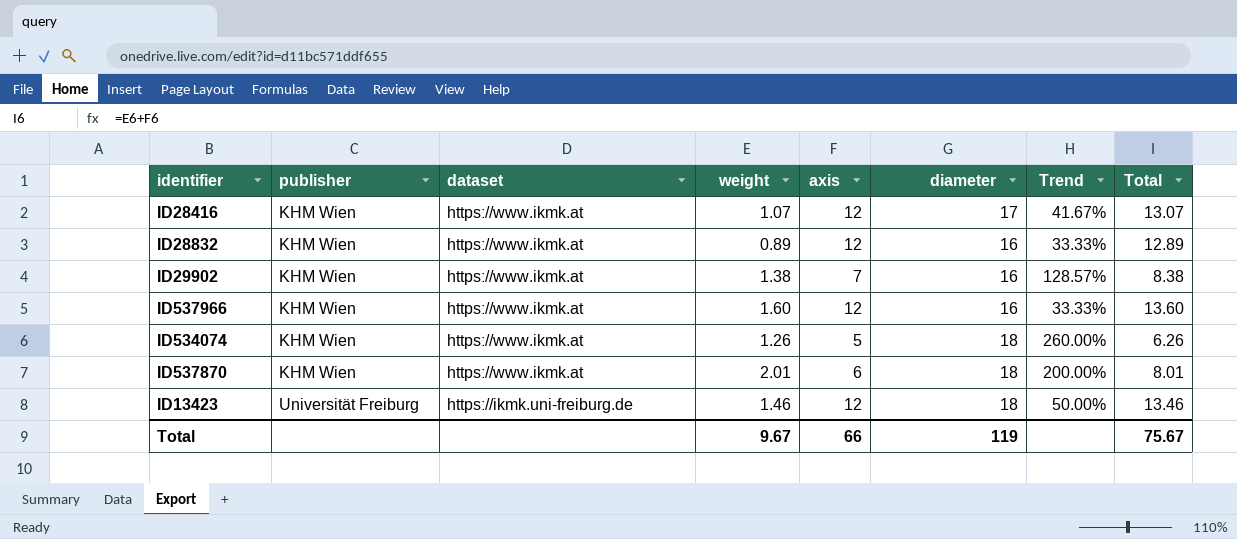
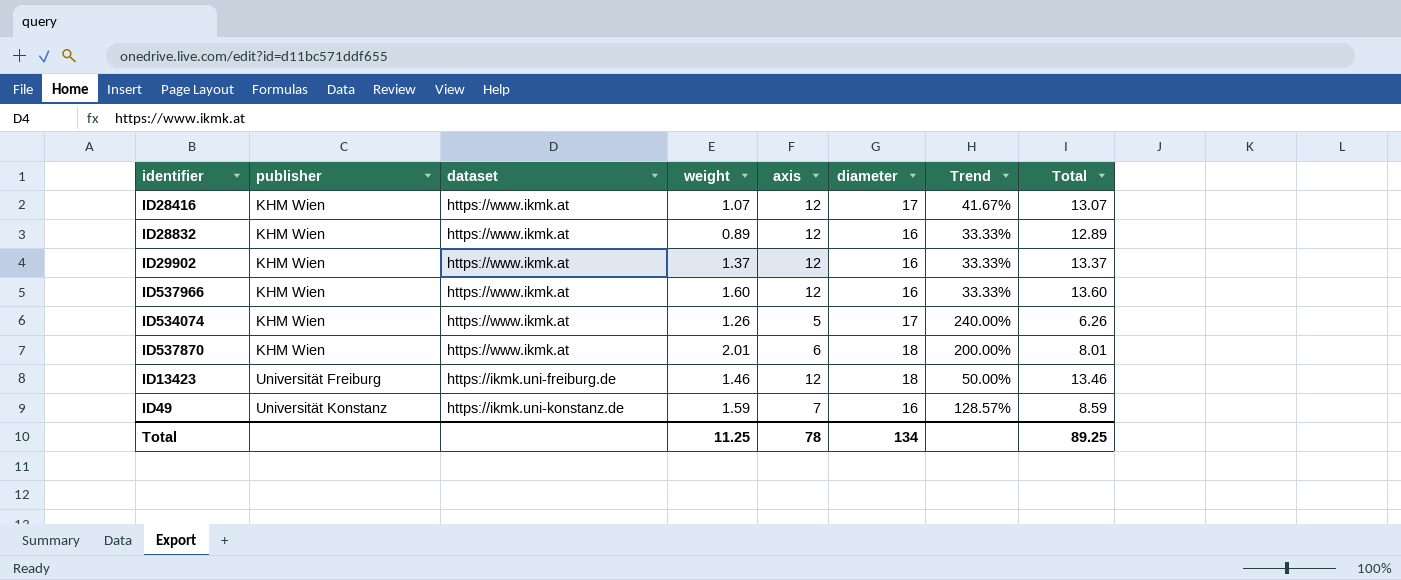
ID29902 | weight: 1.38 -> 1.37
ID29902 | axis: 7 -> 12
ID29902 | Trend: 128.57% -> 33.33%
ID29902 | Total: 8.38 -> 13.37
ID534074 | diameter: 18 -> 17
ID534074 | Trend: 260.00% -> 240.00%
row ID49: none -> Universität Konstanz | https://ikmk.uni-konstanz.de | 1.59 | 7 | 16 | 128.57% | 8.59
Total | weight: 9.67 -> 11.25
Total | axis: 66 -> 78
Total | diameter: 119 -> 134
Total | Total: 75.67 -> 89.25

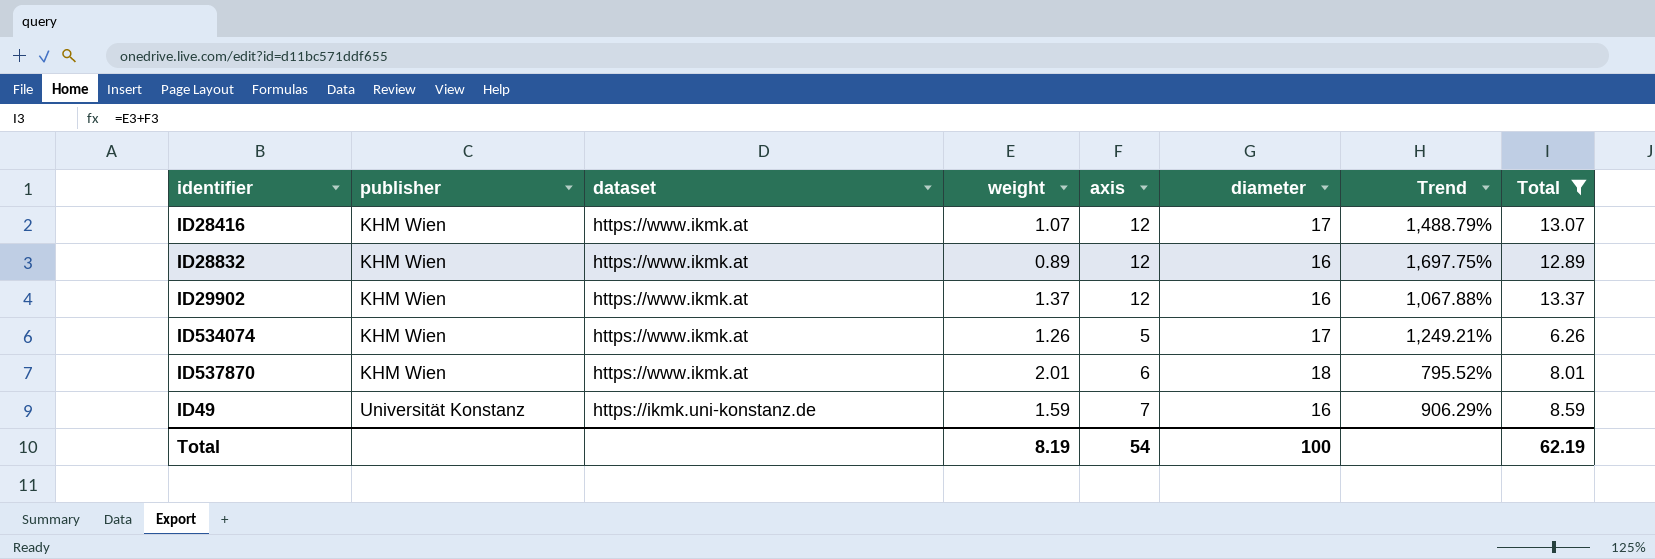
filter: none -> Total <= 13.37
column Trend | formula: ([diameter] - [axis]) / [axis] -> ([diameter] - [weight]) / [weight]
Total | weight: 11.25 -> 8.19
Total | axis: 78 -> 54
Total | diameter: 134 -> 100
Total | Total: 89.25 -> 62.19

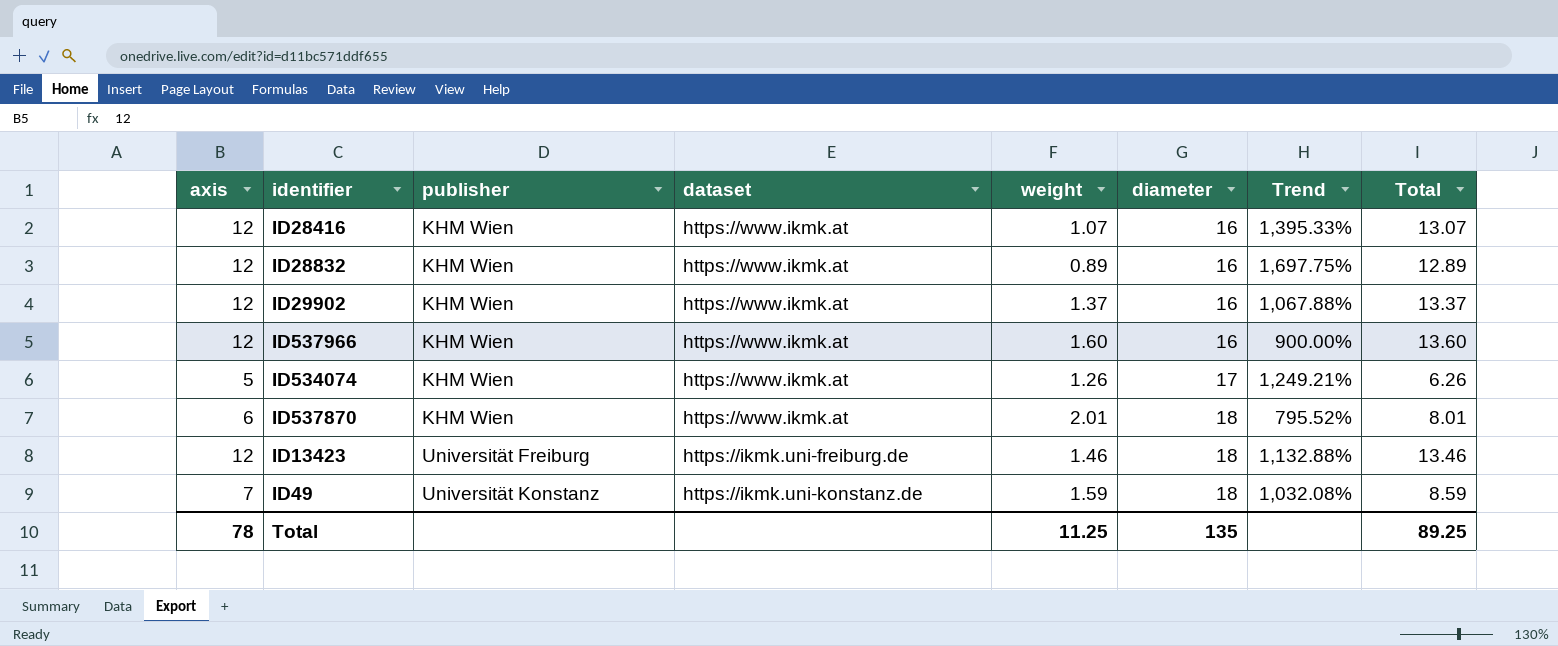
filter: Total <= 13.37 -> none
column axis | position: 5 -> 1
ID28416 | diameter: 17 -> 16
ID28416 | Trend: 1,488.79% -> 1,395.33%
ID49 | diameter: 16 -> 18
ID49 | Trend: 906.29% -> 1,032.08%
Total | axis: 54 -> 78
Total | weight: 8.19 -> 11.25
Total | diameter: 100 -> 135
Total | Total: 62.19 -> 89.25

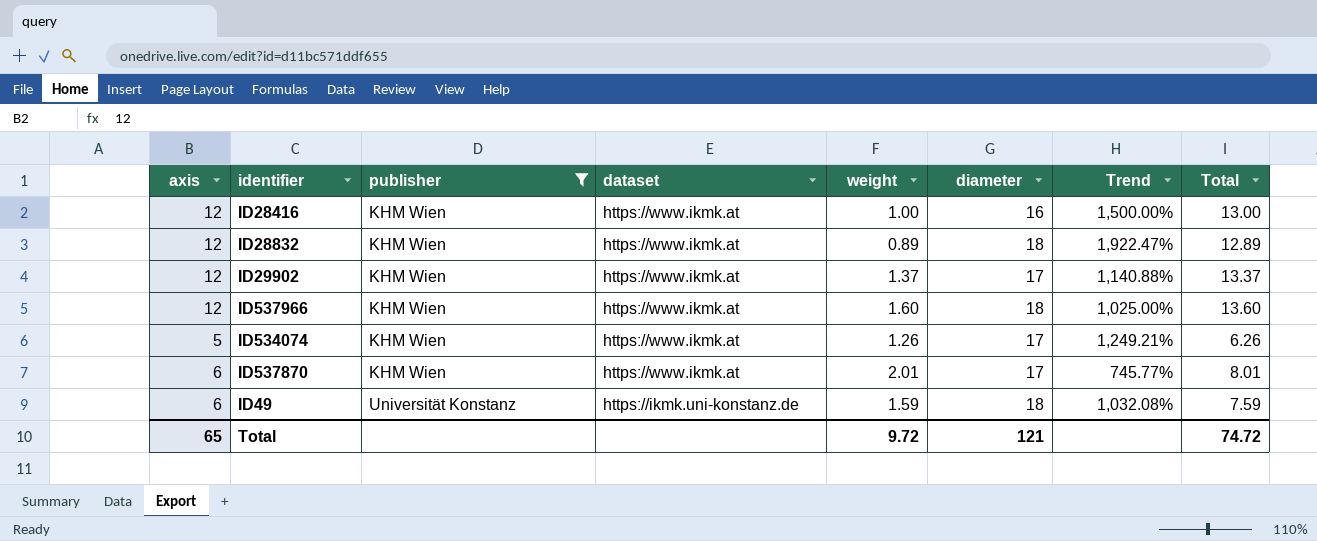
filter: none -> publisher != Universität Freiburg
ID28416 | weight: 1.07 -> 1.00
ID28416 | Trend: 1,395.33% -> 1,500.00%
ID28416 | Total: 13.07 -> 13.00
ID28832 | diameter: 16 -> 18
ID28832 | Trend: 1,697.75% -> 1,922.47%
ID29902 | diameter: 16 -> 17
ID29902 | Trend: 1,067.88% -> 1,140.88%
ID537966 | diameter: 16 -> 18
ID537966 | Trend: 900.00% -> 1,025.00%
ID537870 | diameter: 18 -> 17
ID537870 | Trend: 795.52% -> 745.77%
ID49 | axis: 7 -> 6
ID49 | Total: 8.59 -> 7.59
Total | axis: 78 -> 65
Total | weight: 11.25 -> 9.72
Total | diameter: 135 -> 121
Total | Total: 89.25 -> 74.72

